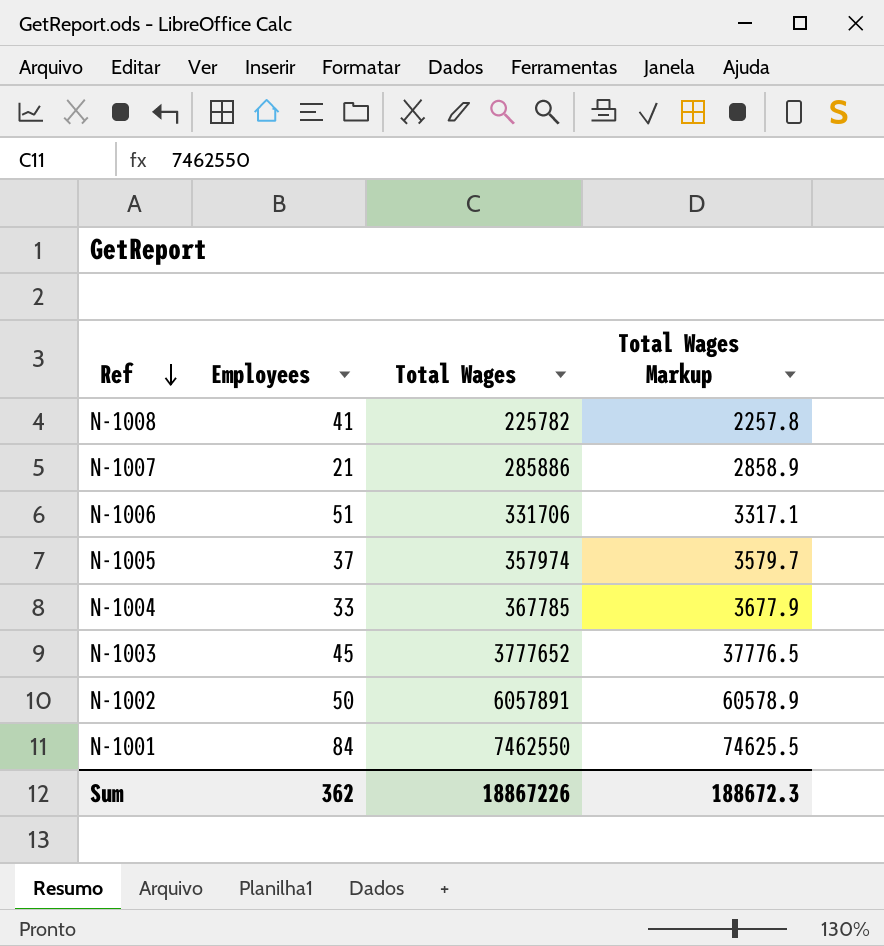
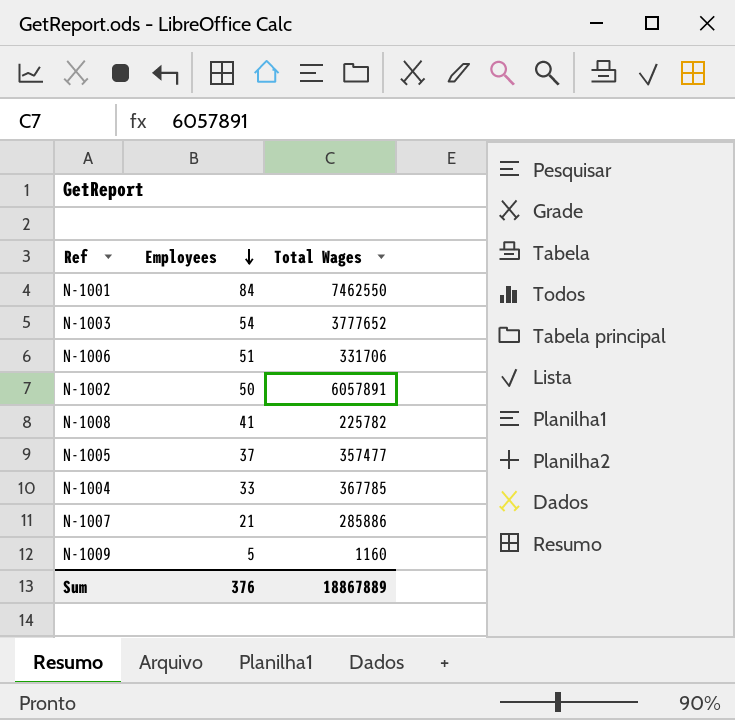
row order: Ref descending -> Employees descending
column Total Wages Markup | formula: [Total Wages] * 0.01 -> none
N-1003 | Employees: 45 -> 54
N-1005 | Total Wages: 357974 -> 357477
row N-1009: none -> 5 | 1160
Sum | Employees: 362 -> 376
Sum | Total Wages: 18867226 -> 18867889

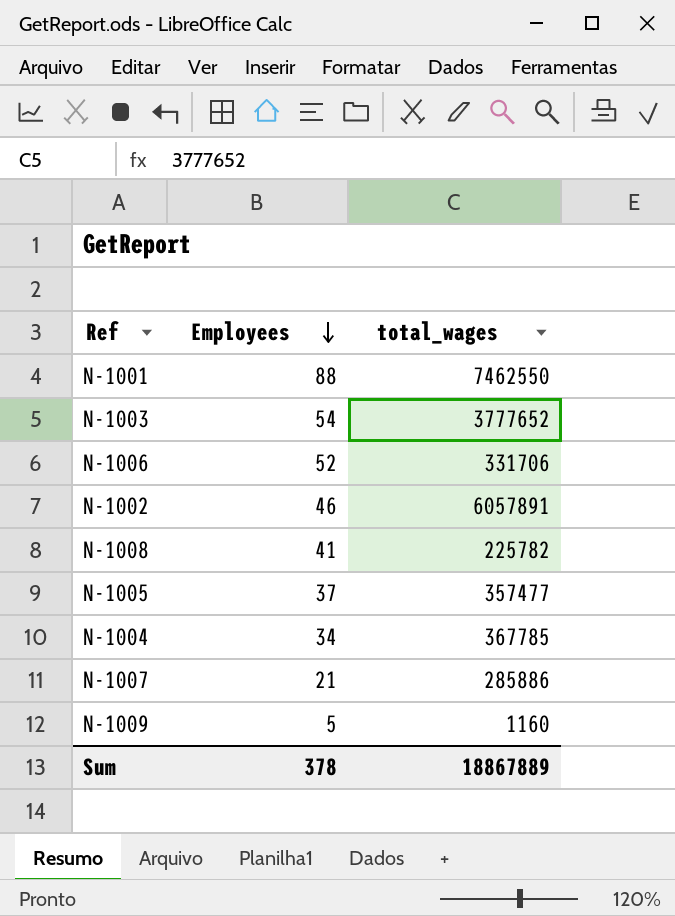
column name: Total Wages -> total_wages
N-1001 | Employees: 84 -> 88
N-1006 | Employees: 51 -> 52
N-1002 | Employees: 50 -> 46
N-1004 | Employees: 33 -> 34
Sum | Employees: 376 -> 378

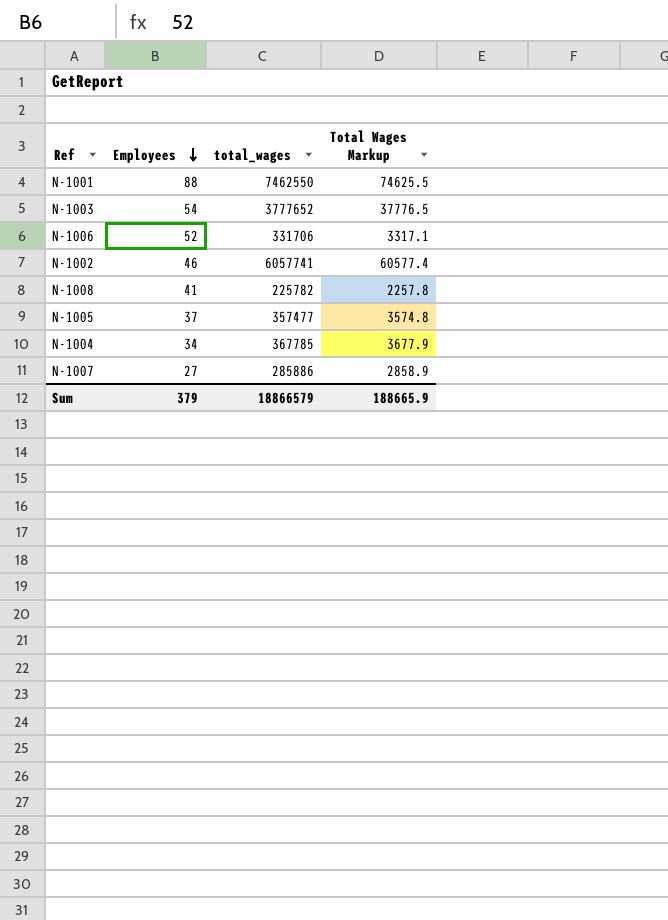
column Total Wages Markup | formula: none -> [total_wages] * 0.01
row N-1009: 5 | 1160 -> none
N-1002 | total_wages: 6057891 -> 6057741
N-1007 | Employees: 21 -> 27
Sum | Employees: 378 -> 379
Sum | total_wages: 18867889 -> 18866579

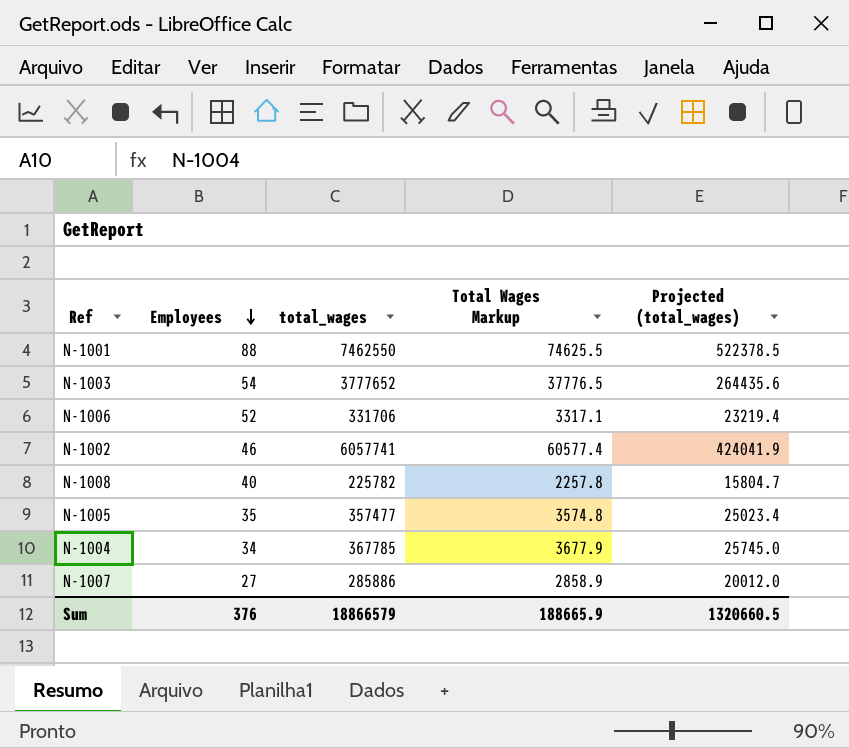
column Projected (total_wages) | formula: none -> [total_wages] * 0.07
N-1008 | Employees: 41 -> 40
N-1005 | Employees: 37 -> 35
Sum | Employees: 379 -> 376

